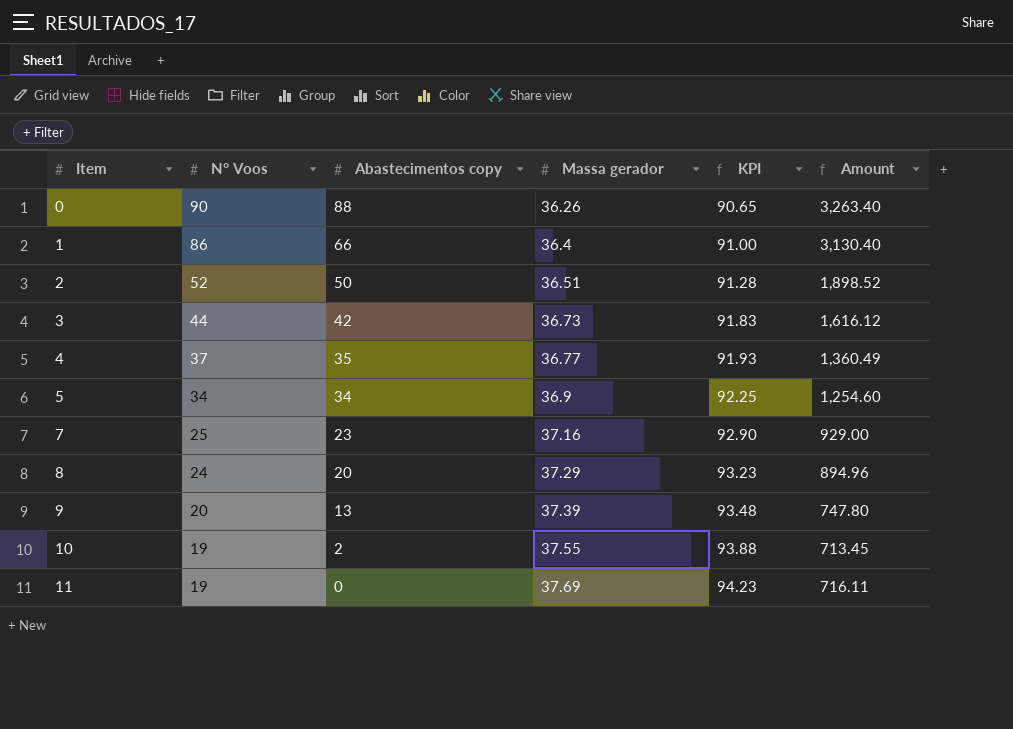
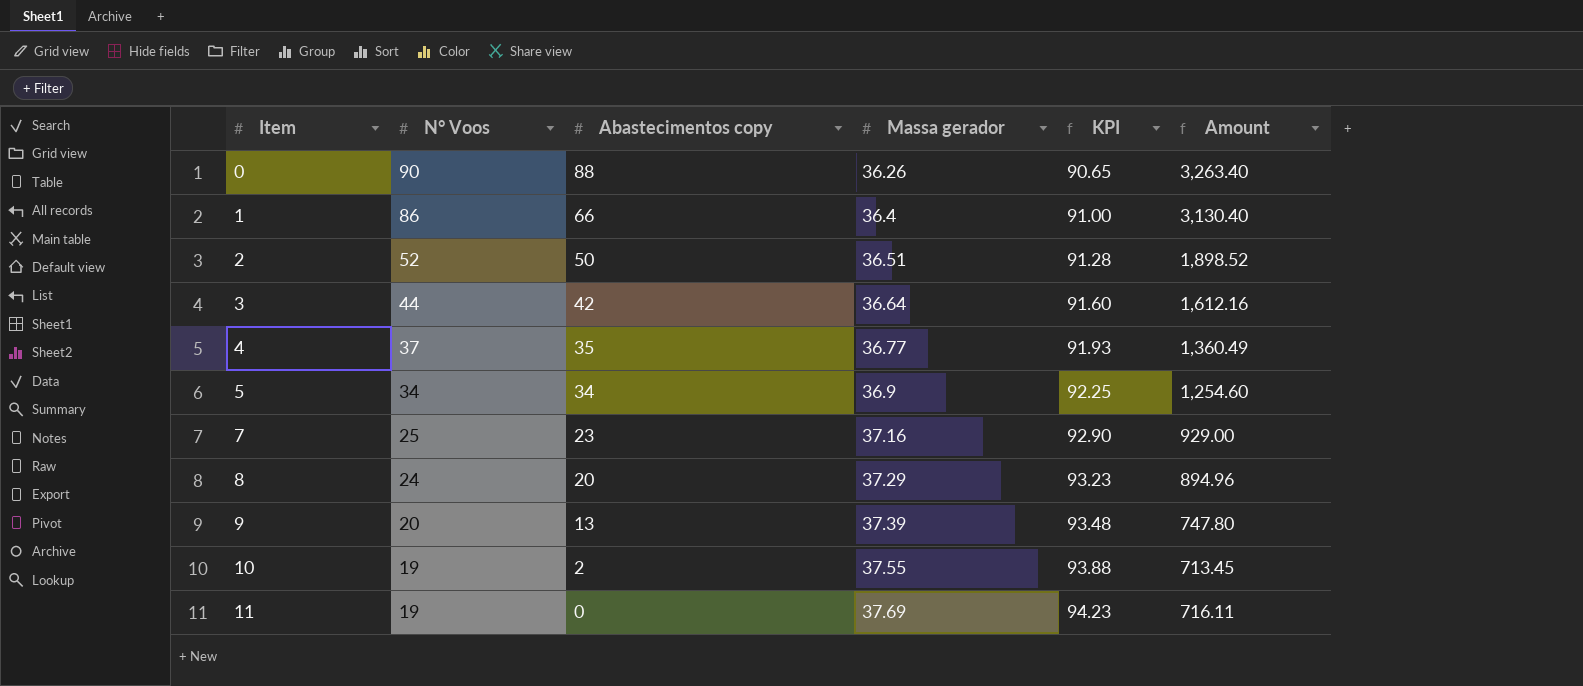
3 | Massa gerador: 36.73 -> 36.64
3 | KPI: 91.83 -> 91.60
3 | Amount: 1,616.12 -> 1,612.16

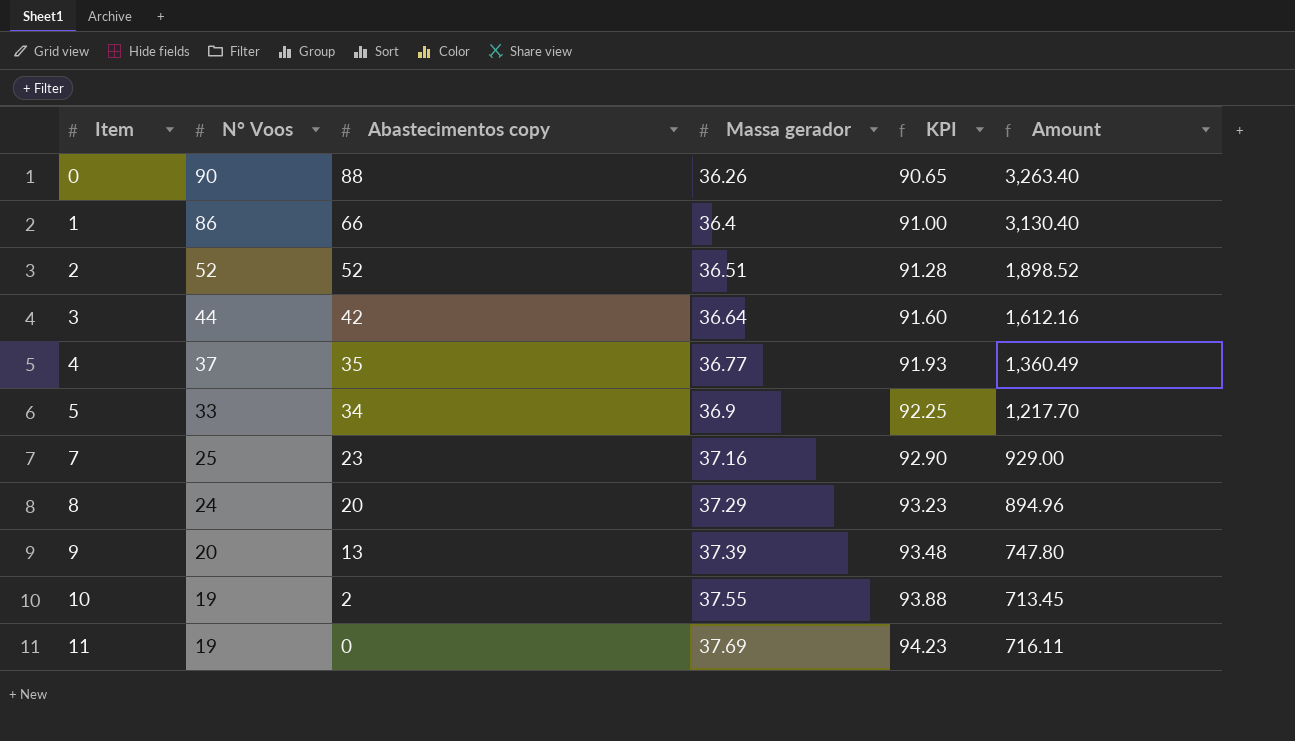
2 | Abastecimentos copy: 50 -> 52
5 | N° Voos: 34 -> 33
5 | Amount: 1,254.60 -> 1,217.70

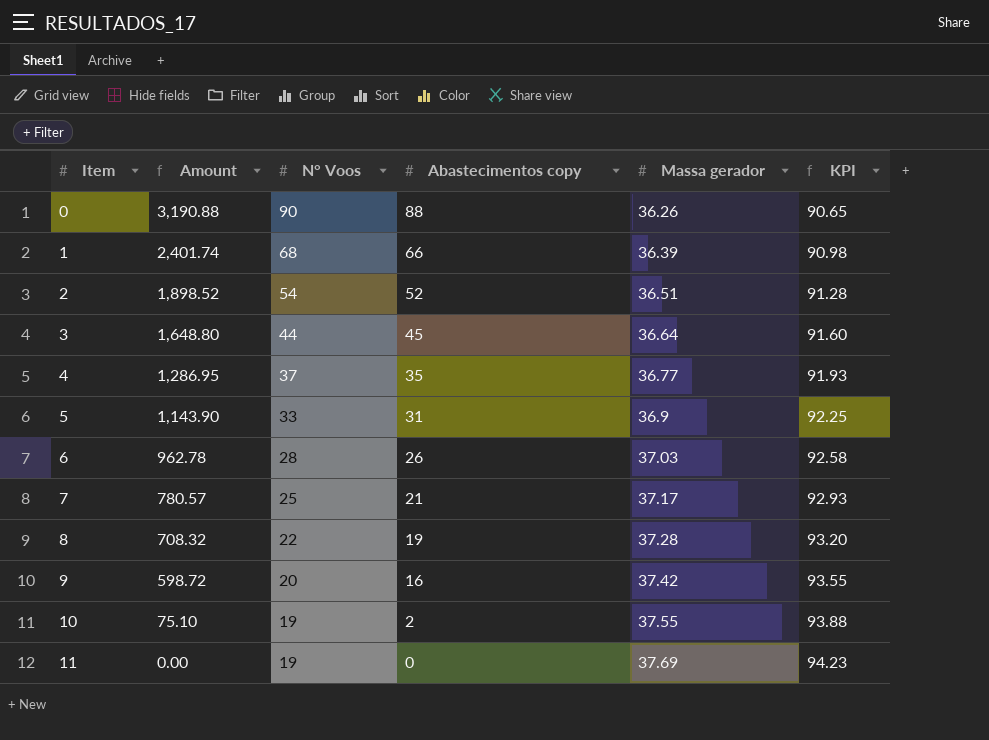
column Amount | formula: [N° Voos] * [Massa gerador] -> [Abastecimentos copy] * [Massa gerador]
column Amount | position: 6 -> 2
1 | N° Voos: 86 -> 68
1 | Massa gerador: 36.4 -> 36.39
1 | KPI: 91.00 -> 90.98
2 | N° Voos: 52 -> 54
3 | Abastecimentos copy: 42 -> 45
5 | Abastecimentos copy: 34 -> 31
row 6: none -> 962.78 | 28 | 26 | 37.03 | 92.58
7 | Abastecimentos copy: 23 -> 21
7 | Massa gerador: 37.16 -> 37.17
7 | KPI: 92.90 -> 92.93
8 | N° Voos: 24 -> 22
8 | Abastecimentos copy: 20 -> 19
8 | Massa gerador: 37.29 -> 37.28
8 | KPI: 93.23 -> 93.20
9 | Abastecimentos copy: 13 -> 16
9 | Massa gerador: 37.39 -> 37.42
9 | KPI: 93.48 -> 93.55

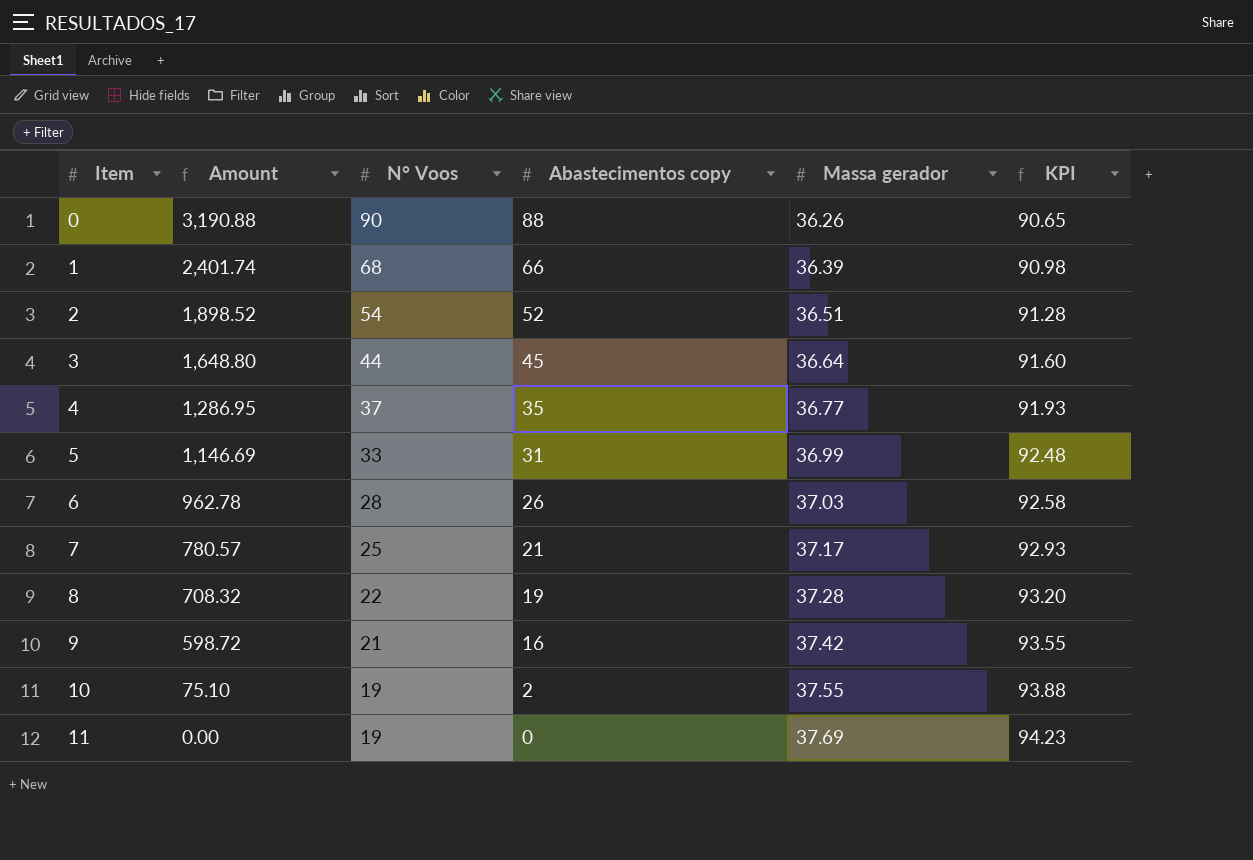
5 | Amount: 1,143.90 -> 1,146.69
5 | Massa gerador: 36.9 -> 36.99
5 | KPI: 92.25 -> 92.48
9 | N° Voos: 20 -> 21

